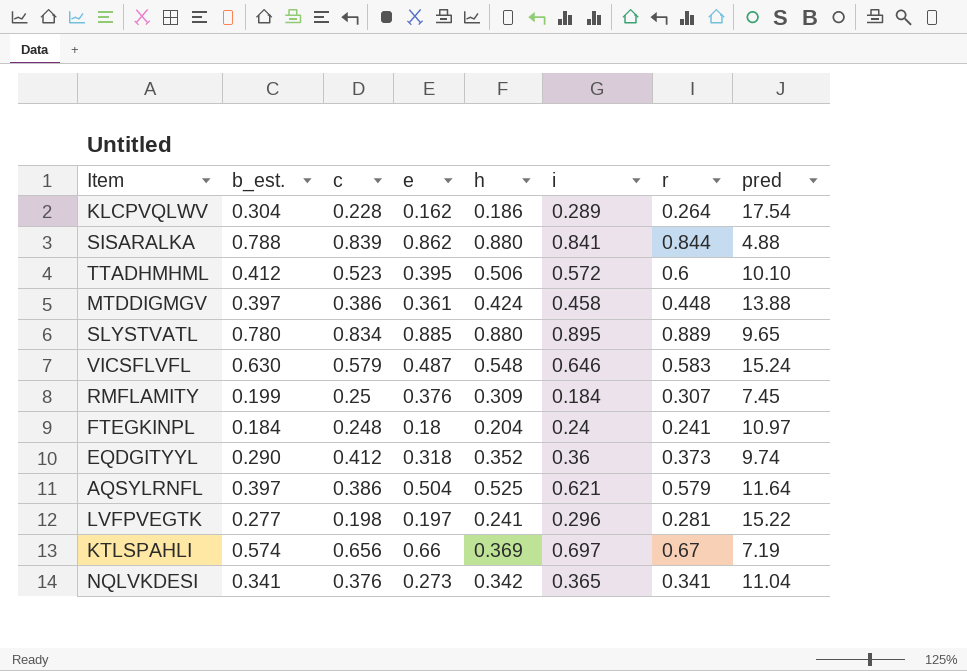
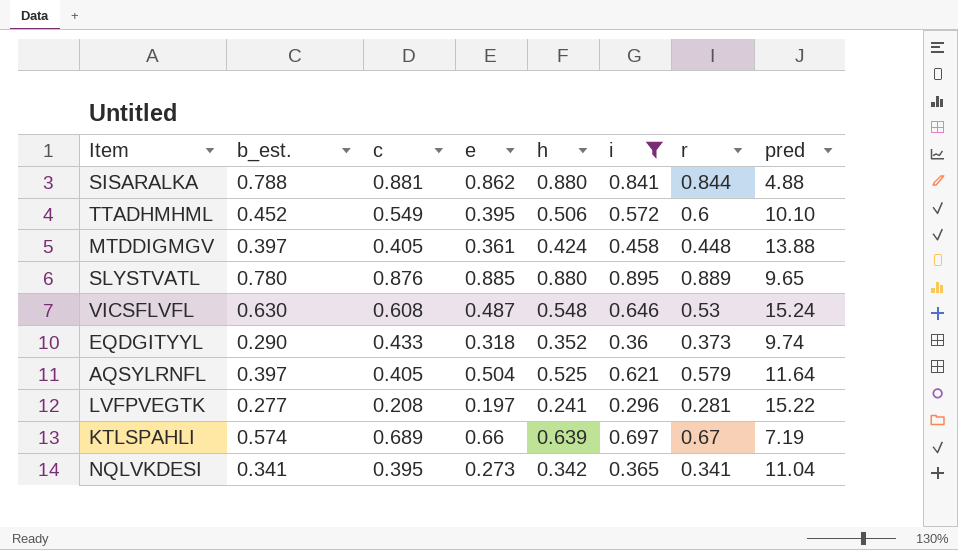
filter: none -> i >= 0.296
SISARALKA | c: 0.839 -> 0.881
TTADHMHML | b_est.: 0.412 -> 0.452
TTADHMHML | c: 0.523 -> 0.549
MTDDIGMGV | c: 0.386 -> 0.405
SLYSTVATL | c: 0.834 -> 0.876
VICSFLVFL | c: 0.579 -> 0.608
VICSFLVFL | r: 0.583 -> 0.53
EQDGITYYL | c: 0.412 -> 0.433
AQSYLRNFL | c: 0.386 -> 0.405
LVFPVEGTK | c: 0.198 -> 0.208
KTLSPAHLI | c: 0.656 -> 0.689
KTLSPAHLI | h: 0.369 -> 0.639
NQLVKDESI | c: 0.376 -> 0.395

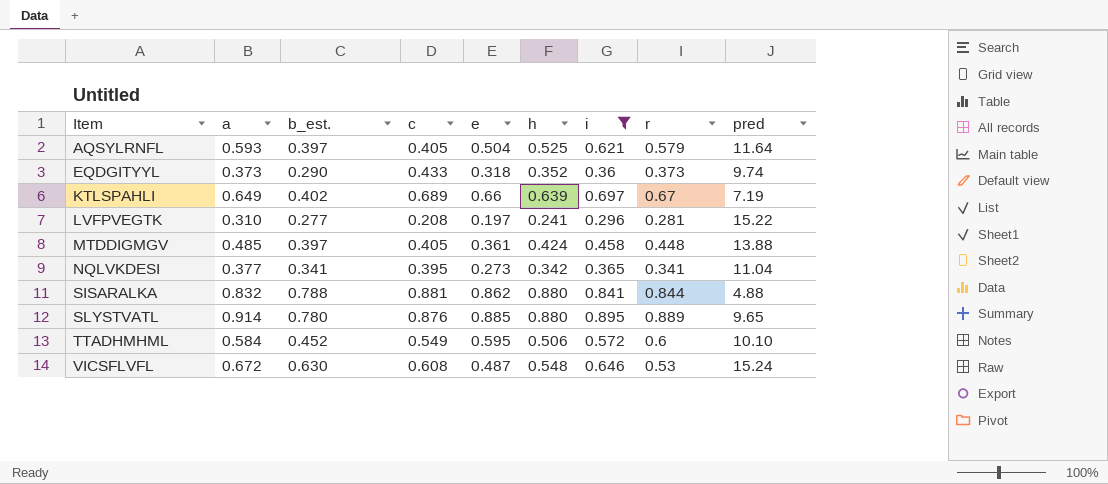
row order: none -> Item ascending
column a | position: none -> 2
KTLSPAHLI | b_est.: 0.574 -> 0.402
TTADHMHML | e: 0.395 -> 0.595

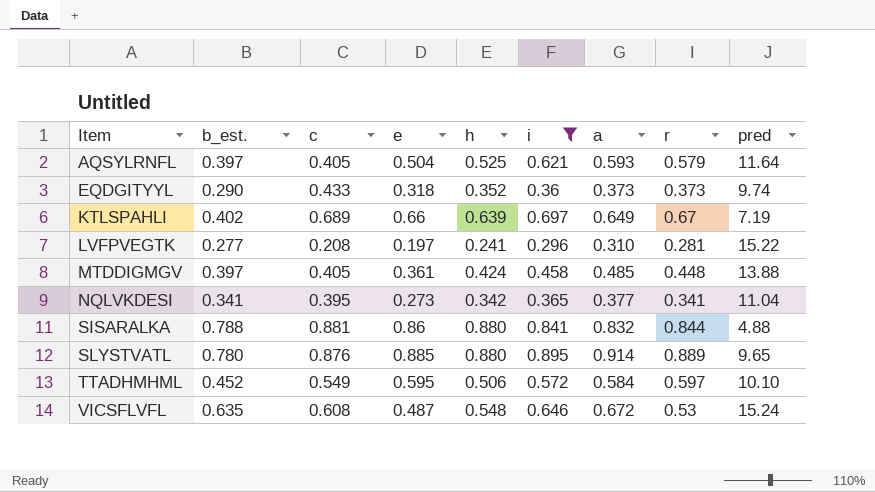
column a | position: 2 -> 7
SISARALKA | e: 0.862 -> 0.86
TTADHMHML | r: 0.6 -> 0.597
VICSFLVFL | b_est.: 0.630 -> 0.635

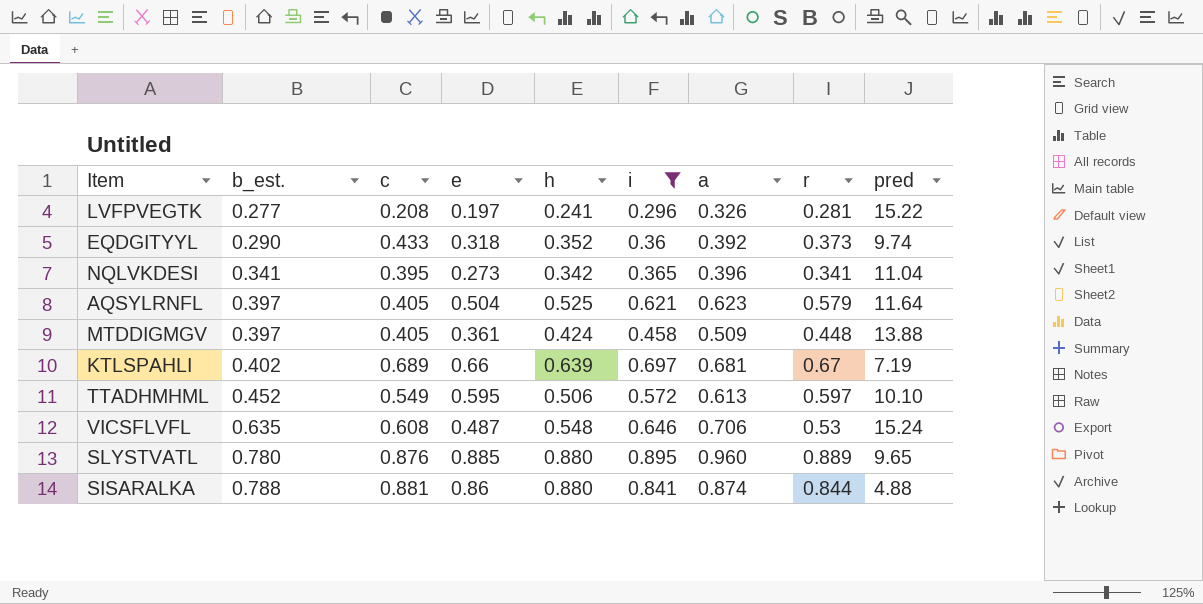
row order: Item ascending -> b_est. ascending
LVFPVEGTK | a: 0.310 -> 0.326
EQDGITYYL | a: 0.373 -> 0.392
NQLVKDESI | a: 0.377 -> 0.396
AQSYLRNFL | a: 0.593 -> 0.623
MTDDIGMGV | a: 0.485 -> 0.509
KTLSPAHLI | a: 0.649 -> 0.681
TTADHMHML | a: 0.584 -> 0.613
VICSFLVFL | a: 0.672 -> 0.706
SLYSTVATL | a: 0.914 -> 0.960
SISARALKA | a: 0.832 -> 0.874

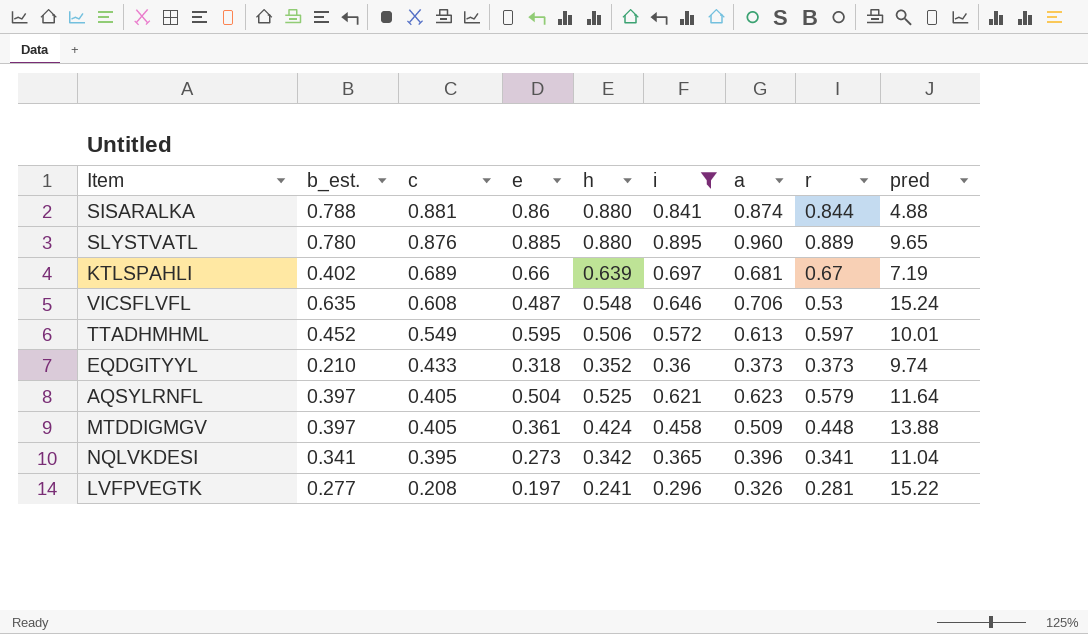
row order: b_est. ascending -> c descending
TTADHMHML | pred: 10.10 -> 10.01
EQDGITYYL | b_est.: 0.290 -> 0.210
EQDGITYYL | a: 0.392 -> 0.373

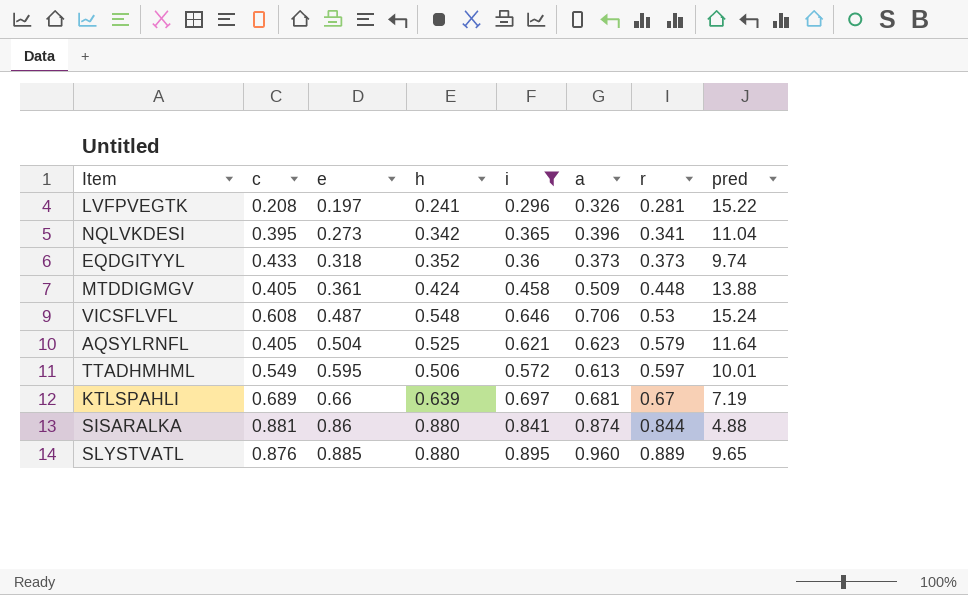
row order: c descending -> e ascending
column b_est. | position: 2 -> none

